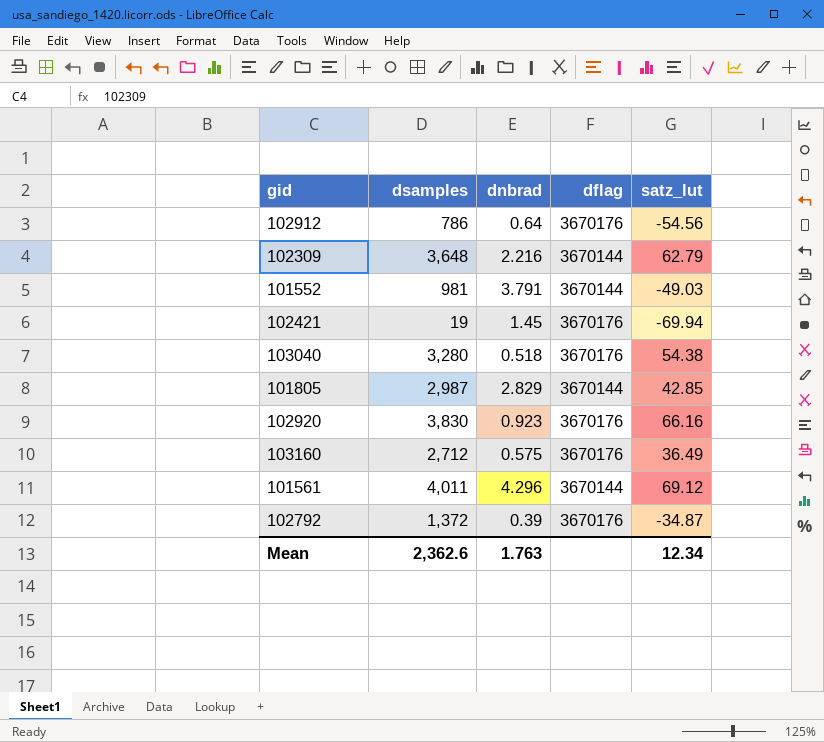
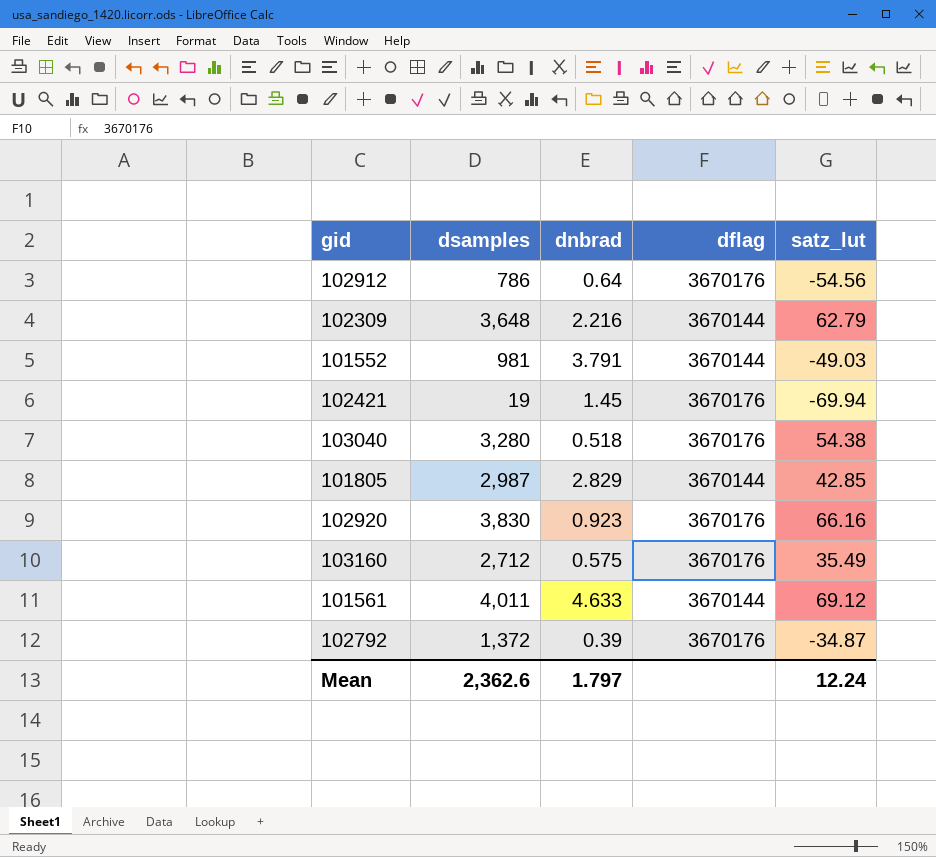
103160 | satz_lut: 36.49 -> 35.49
101561 | dnbrad: 4.296 -> 4.633
Mean | dnbrad: 1.763 -> 1.797
Mean | satz_lut: 12.34 -> 12.24

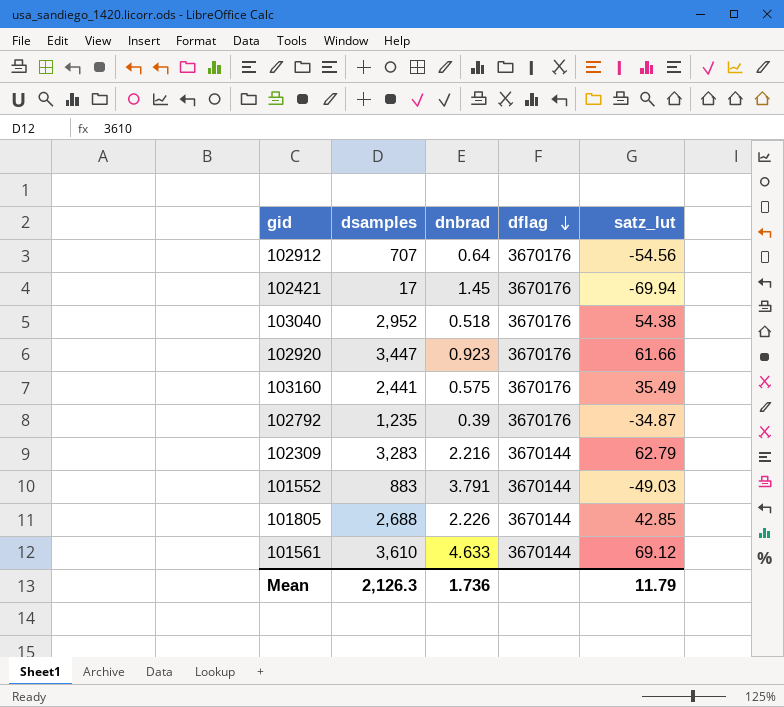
row order: none -> dflag descending
102912 | dsamples: 786 -> 707
102421 | dsamples: 19 -> 17
103040 | dsamples: 3,280 -> 2,952
102920 | dsamples: 3,830 -> 3,447
102920 | satz_lut: 66.16 -> 61.66
103160 | dsamples: 2,712 -> 2,441
102792 | dsamples: 1,372 -> 1,235
102309 | dsamples: 3,648 -> 3,283
101552 | dsamples: 981 -> 883
101805 | dsamples: 2,987 -> 2,688
101805 | dnbrad: 2.829 -> 2.226
101561 | dsamples: 4,011 -> 3,610
Mean | dsamples: 2,362.6 -> 2,126.3
Mean | dnbrad: 1.797 -> 1.736
Mean | satz_lut: 12.24 -> 11.79

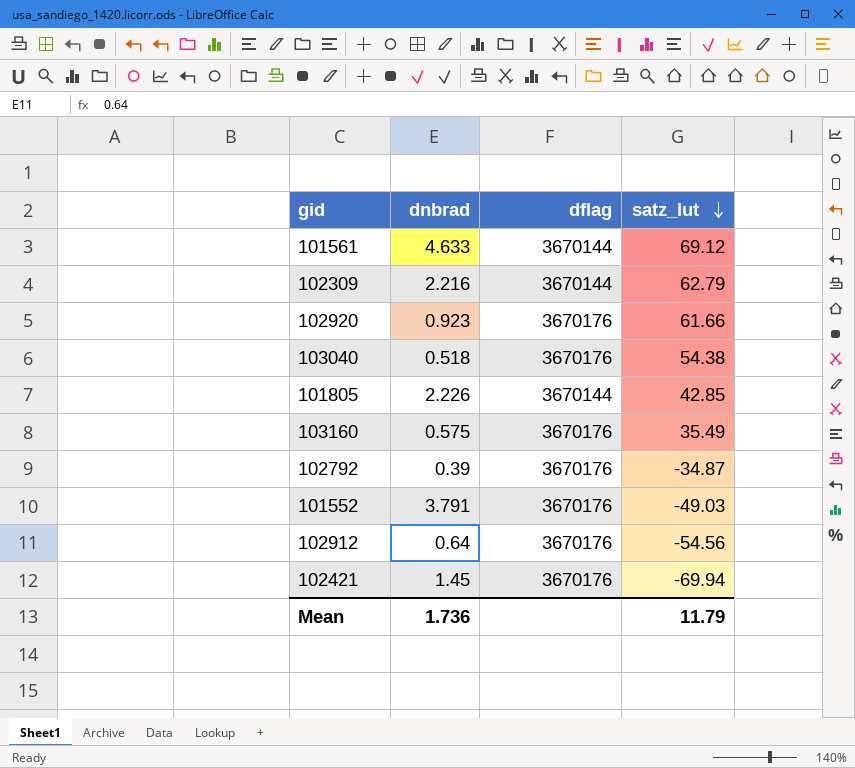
row order: dflag descending -> satz_lut descending
column dsamples | position: 2 -> none
101552 | dflag: 3670144 -> 3670176

